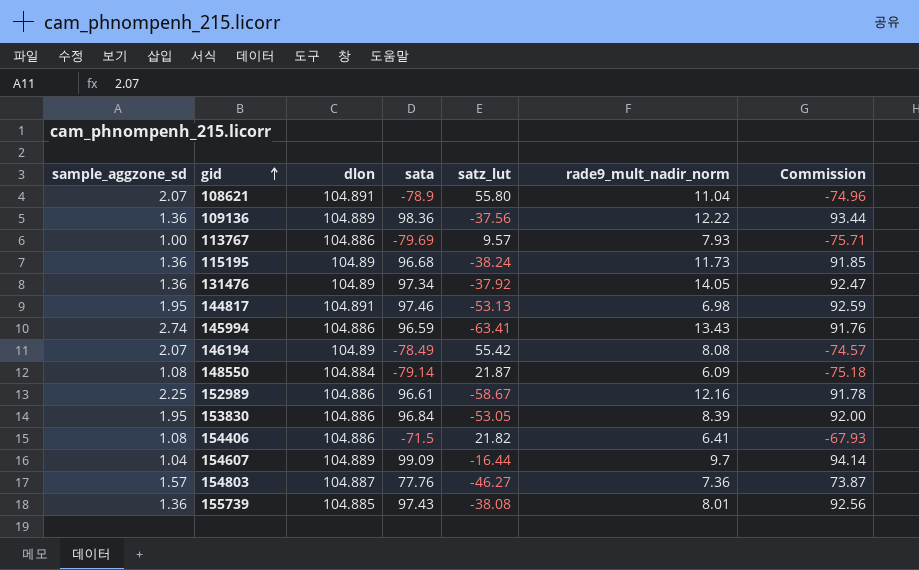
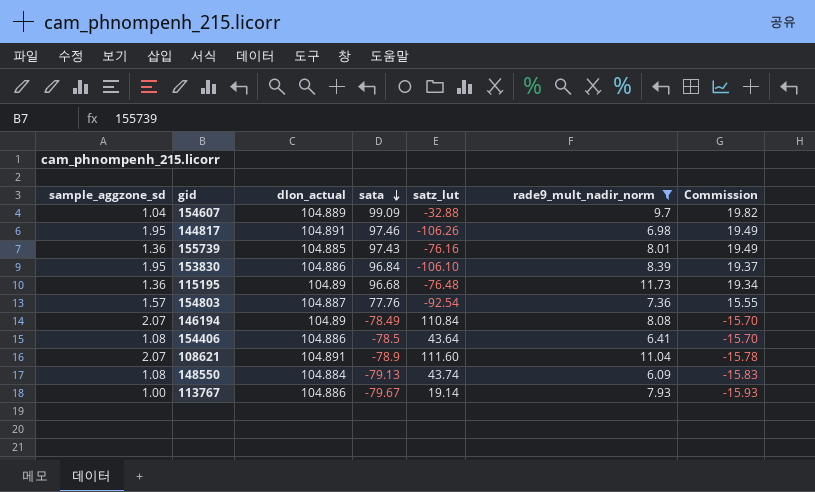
filter: none -> rade9_mult_nadir_norm <= 11.73
row order: gid ascending -> sata descending
column name: dlon -> dlon_actual
column Commission | formula: [sata] * 0.95 -> [sata] * 0.2
154607 | satz_lut: -16.44 -> -32.88
144817 | satz_lut: -53.13 -> -106.26
155739 | satz_lut: -38.08 -> -76.16
153830 | satz_lut: -53.05 -> -106.10
115195 | satz_lut: -38.24 -> -76.48
154803 | satz_lut: -46.27 -> -92.54
146194 | satz_lut: 55.42 -> 110.84
154406 | sata: -71.5 -> -78.5
154406 | satz_lut: 21.82 -> 43.64
108621 | satz_lut: 55.80 -> 111.60
148550 | sata: -79.14 -> -79.13
148550 | satz_lut: 21.87 -> 43.74
113767 | sata: -79.69 -> -79.67
113767 | satz_lut: 9.57 -> 19.14

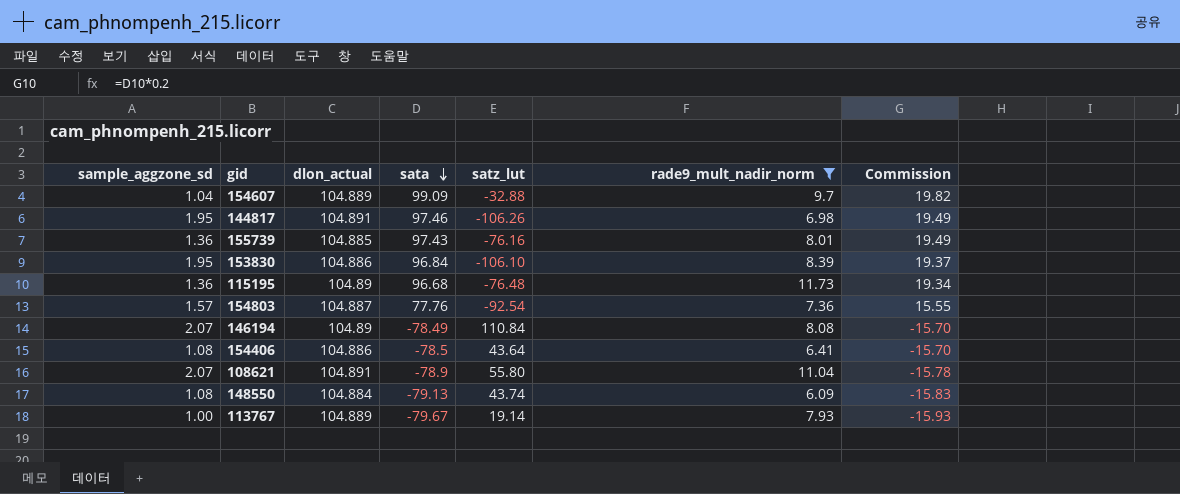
108621 | satz_lut: 111.60 -> 55.80
113767 | dlon_actual: 104.886 -> 104.889

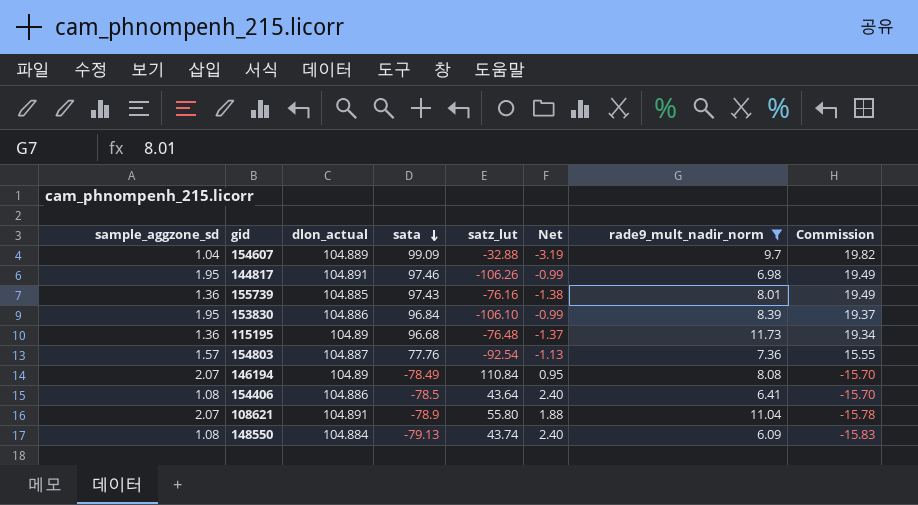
column Net | formula: none -> [dlon_actual] / [satz_lut]
row 113767: 1.00 | 104.889 | -79.67 | 19.14 | 7.93 | -15.93 -> none

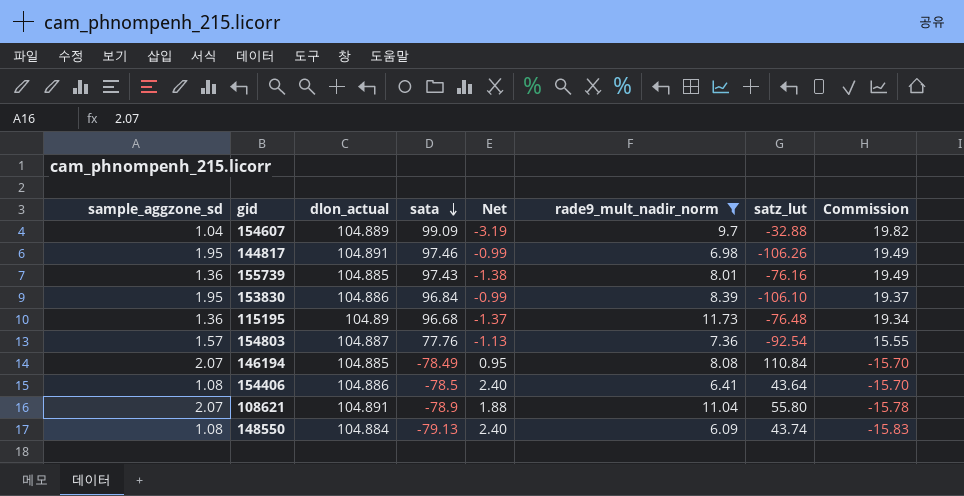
column satz_lut | position: 5 -> 7
146194 | dlon_actual: 104.89 -> 104.885

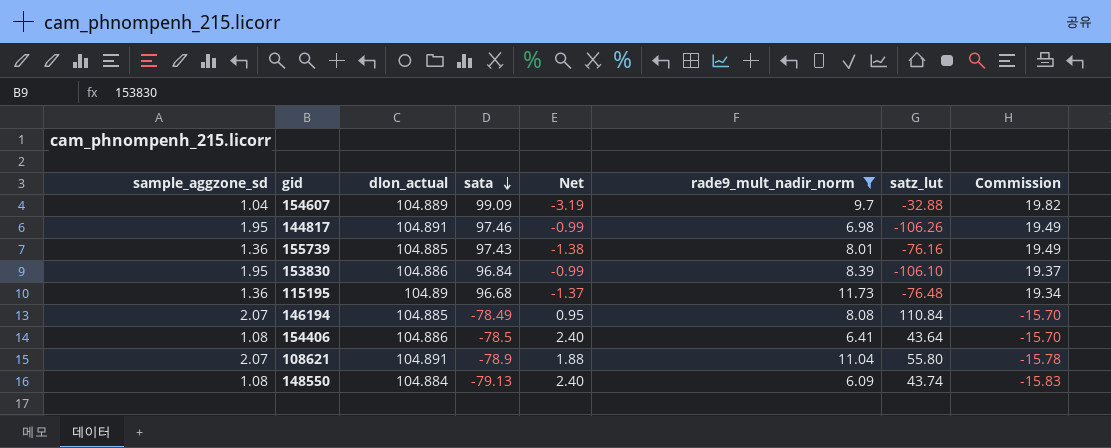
row 154803: 1.57 | 104.887 | 77.76 | -1.13 | 7.36 | -92.54 | 15.55 -> none

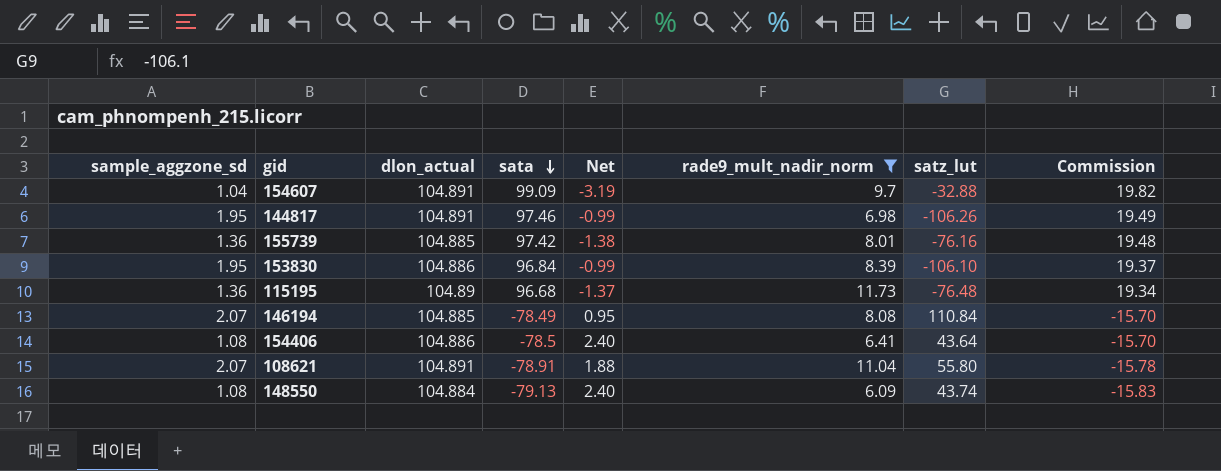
154607 | dlon_actual: 104.889 -> 104.891
155739 | sata: 97.43 -> 97.42
155739 | Commission: 19.49 -> 19.48
108621 | sata: -78.9 -> -78.91

